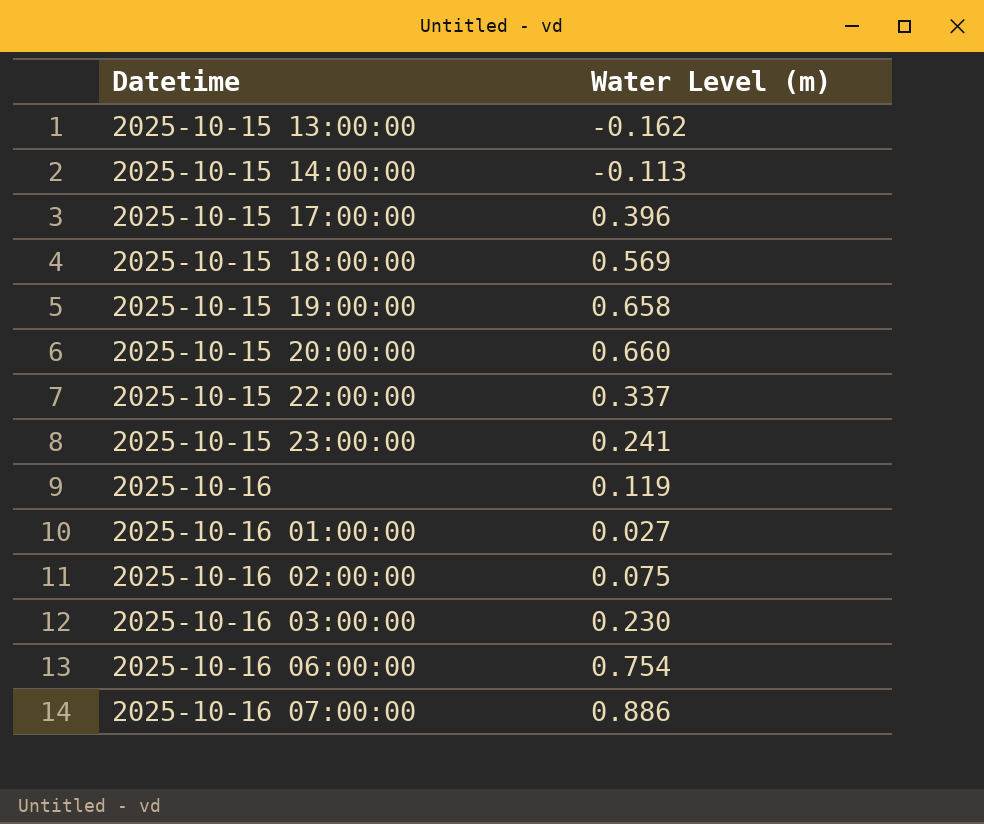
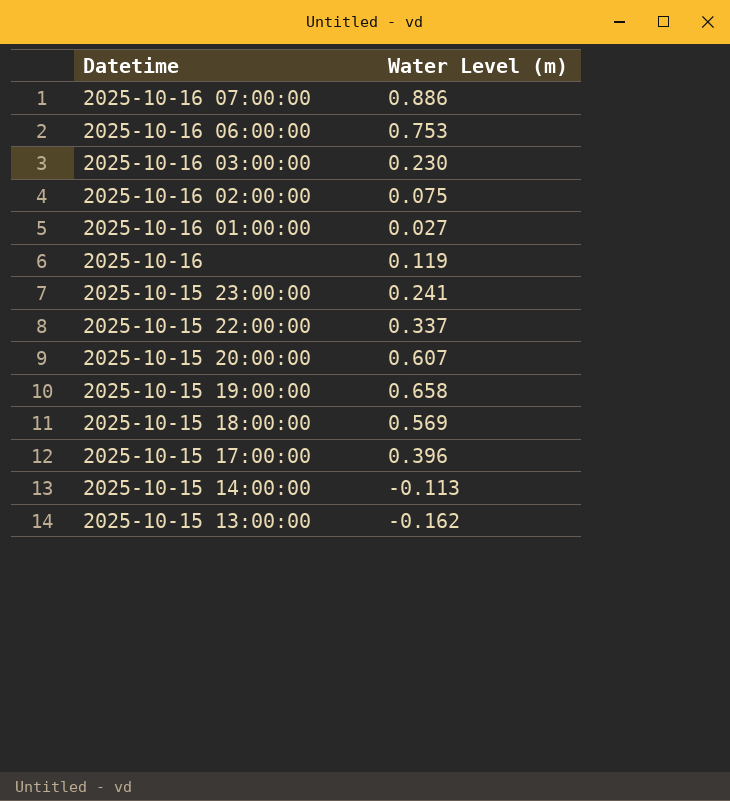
row order: Datetime ascending -> Datetime descending
2025-10-16 06:00:00 | Water Level (m): 0.754 -> 0.753
2025-10-15 20:00:00 | Water Level (m): 0.660 -> 0.607

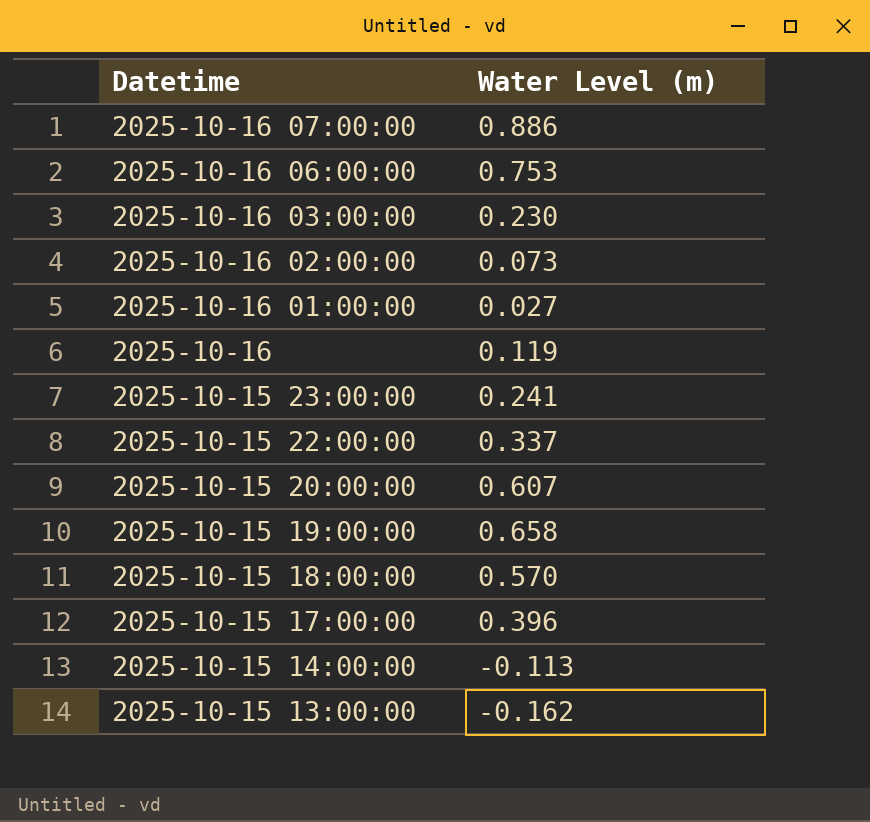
2025-10-16 02:00:00 | Water Level (m): 0.075 -> 0.073
2025-10-15 18:00:00 | Water Level (m): 0.569 -> 0.570

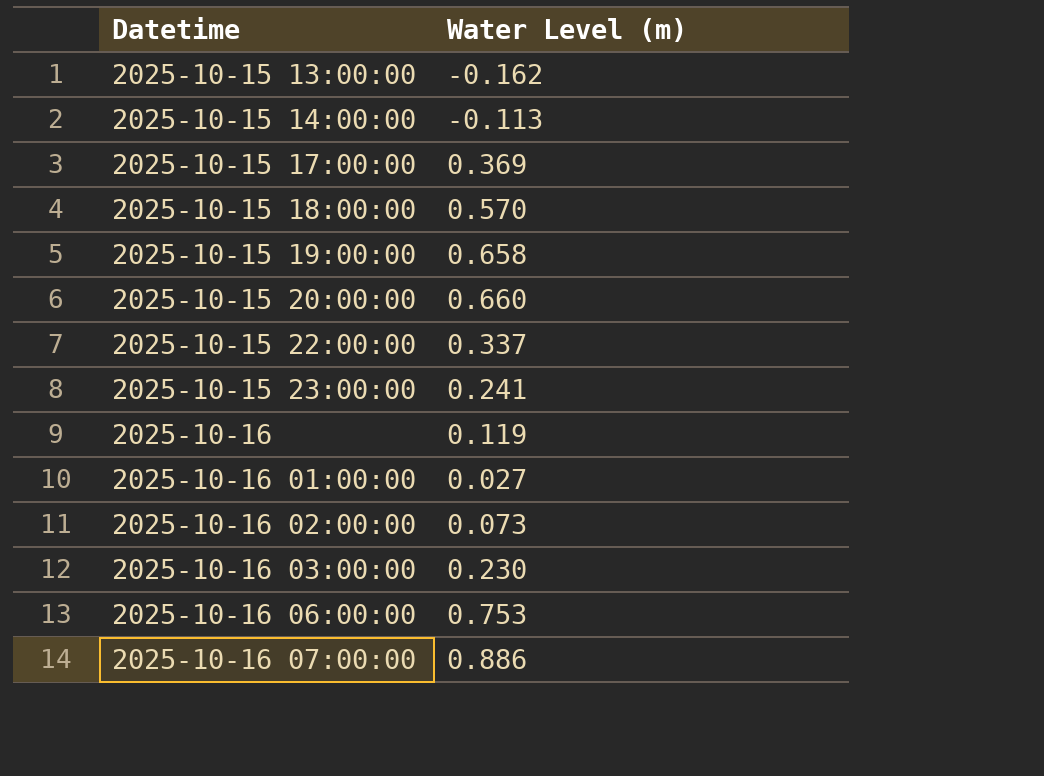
row order: Datetime descending -> Datetime ascending
2025-10-15 17:00:00 | Water Level (m): 0.396 -> 0.369
2025-10-15 20:00:00 | Water Level (m): 0.607 -> 0.660

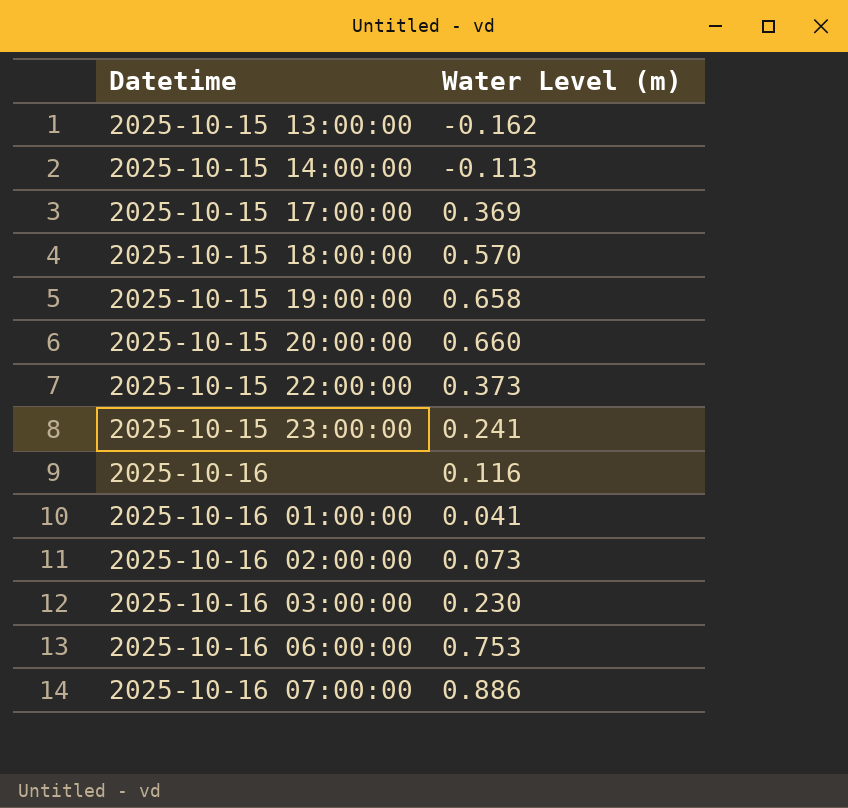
2025-10-15 22:00:00 | Water Level (m): 0.337 -> 0.373
2025-10-16 | Water Level (m): 0.119 -> 0.116
2025-10-16 01:00:00 | Water Level (m): 0.027 -> 0.041

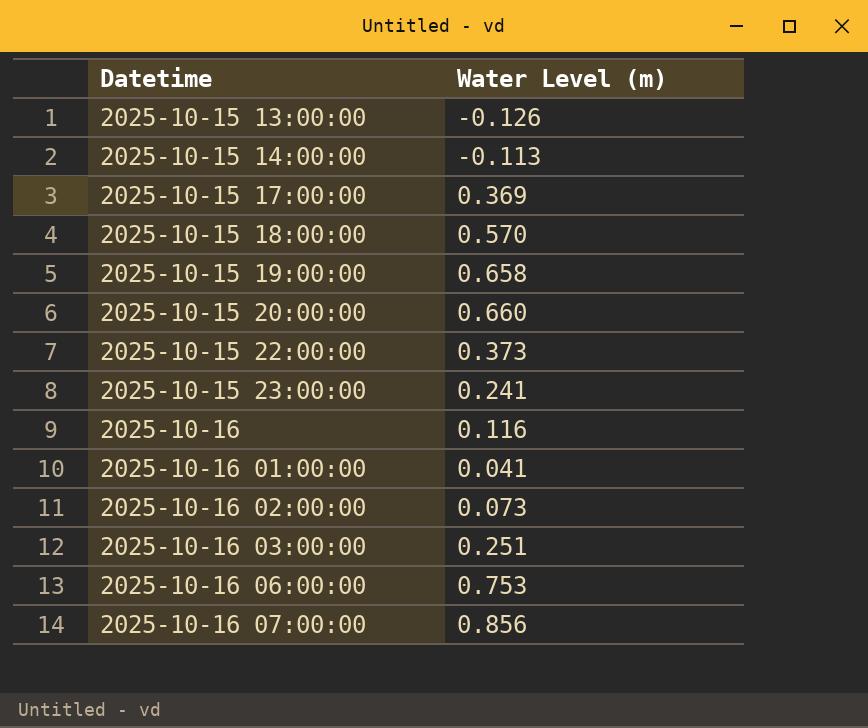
2025-10-15 13:00:00 | Water Level (m): -0.162 -> -0.126
2025-10-16 03:00:00 | Water Level (m): 0.230 -> 0.251
2025-10-16 07:00:00 | Water Level (m): 0.886 -> 0.856

